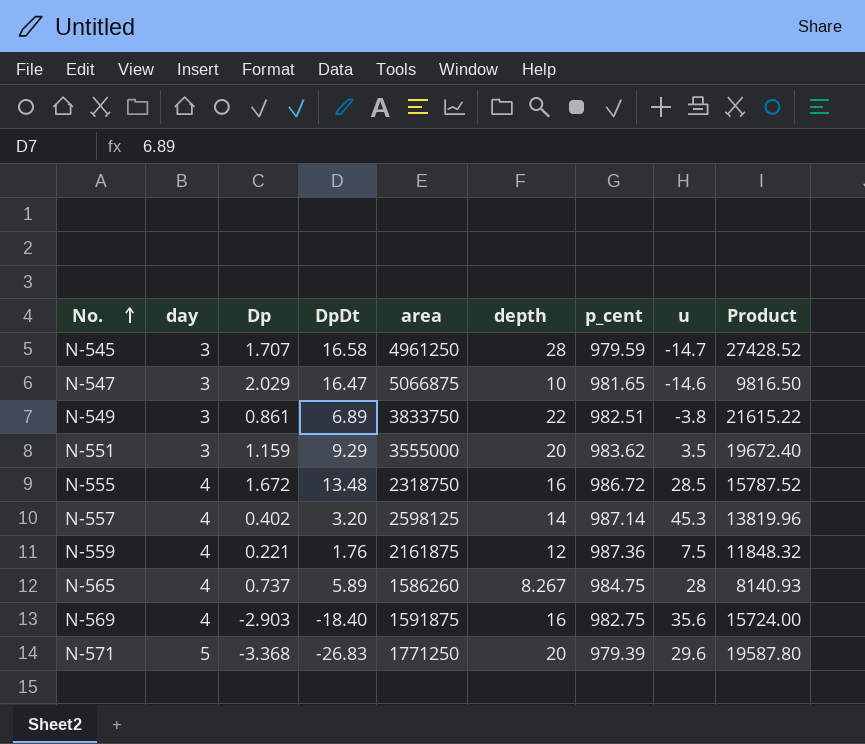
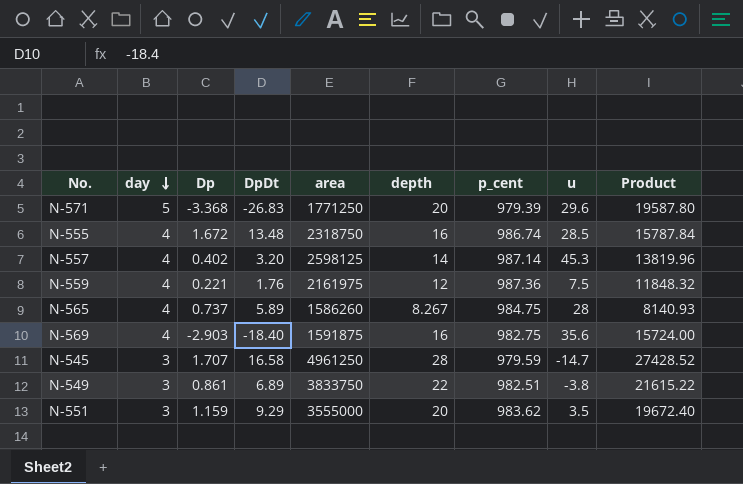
row order: No. ascending -> day descending
row N-547: 3 | 2.029 | 16.47 | 5066875 | 10 | 981.65 | -14.6 | 9816.50 -> none
N-555 | p_cent: 986.72 -> 986.74
N-555 | Product: 15787.52 -> 15787.84
N-559 | area: 2161875 -> 2161975

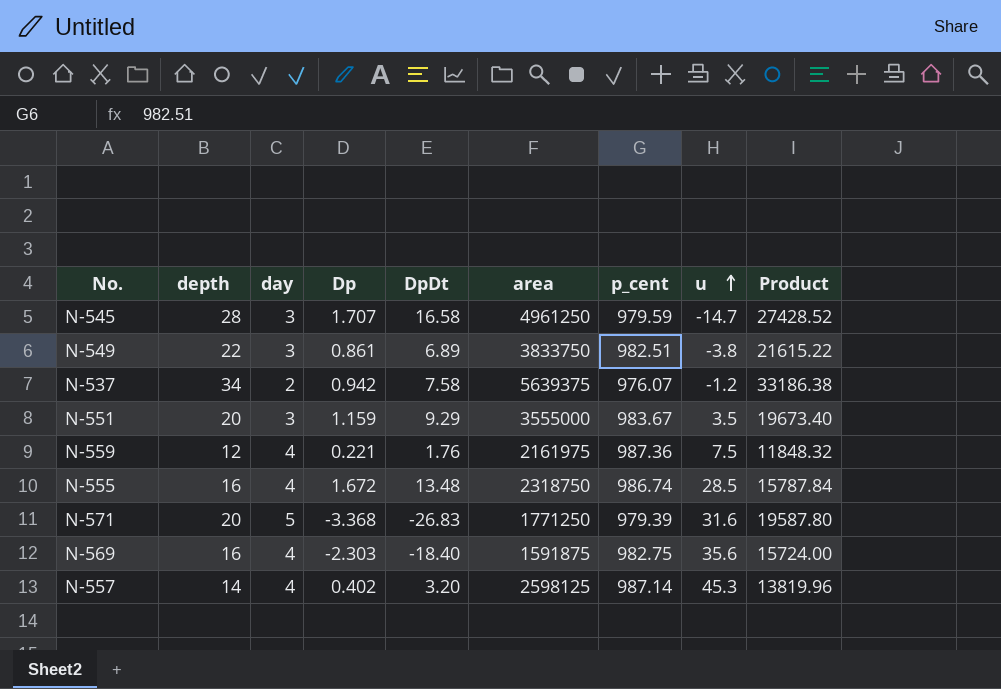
row order: day descending -> u ascending
column depth | position: 6 -> 2
row N-565: 4 | 0.737 | 5.89 | 1586260 | 8.267 | 984.75 | 28 | 8140.93 -> none
row N-537: none -> 34 | 2 | 0.942 | 7.58 | 5639375 | 976.07 | -1.2 | 33186.38
N-551 | p_cent: 983.62 -> 983.67
N-551 | Product: 19672.40 -> 19673.40
N-571 | u: 29.6 -> 31.6
N-569 | Dp: -2.903 -> -2.303

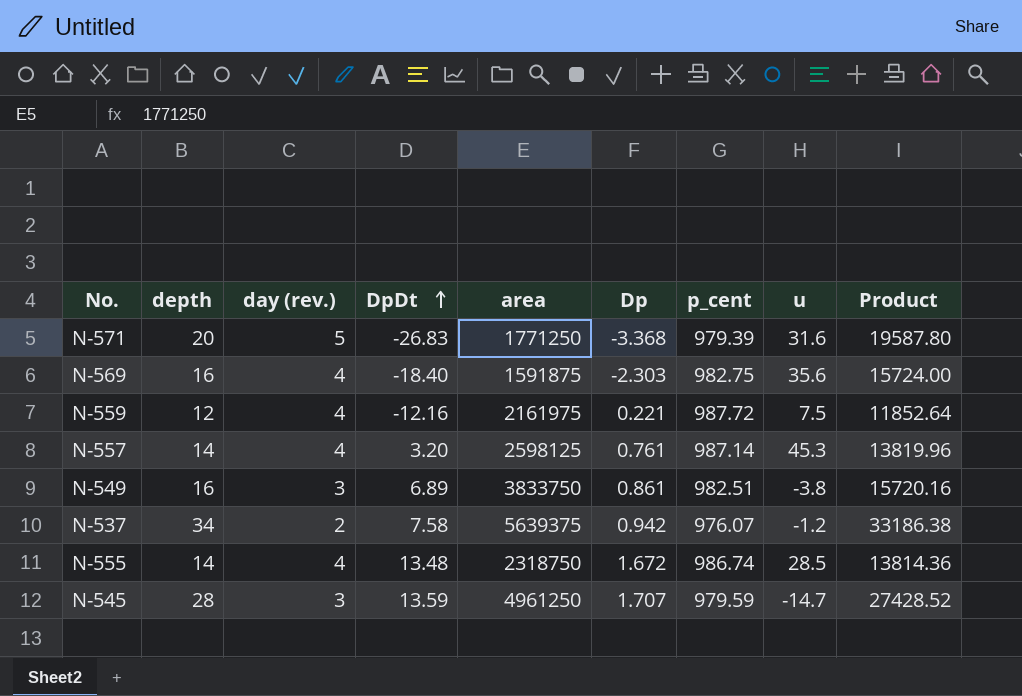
row order: u ascending -> DpDt ascending
column name: day -> day (rev.)
column Dp | position: 4 -> 6
row N-551: 20 | 3 | 1.159 | 9.29 | 3555000 | 983.67 | 3.5 | 19673.40 -> none
N-559 | DpDt: 1.76 -> -12.16
N-559 | p_cent: 987.36 -> 987.72
N-559 | Product: 11848.32 -> 11852.64
N-557 | Dp: 0.402 -> 0.761
N-549 | depth: 22 -> 16
N-549 | Product: 21615.22 -> 15720.16
N-555 | depth: 16 -> 14
N-555 | Product: 15787.84 -> 13814.36
N-545 | DpDt: 16.58 -> 13.59

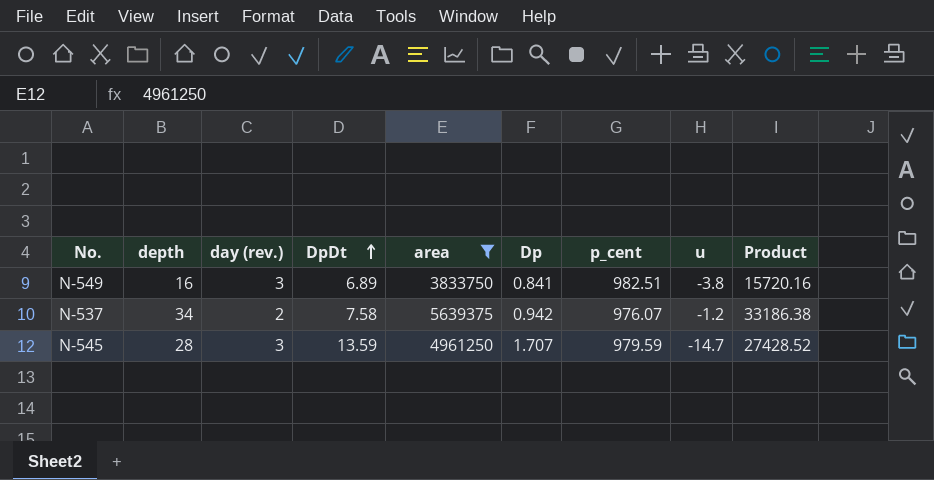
filter: none -> area >= 3833750
N-549 | Dp: 0.861 -> 0.841

